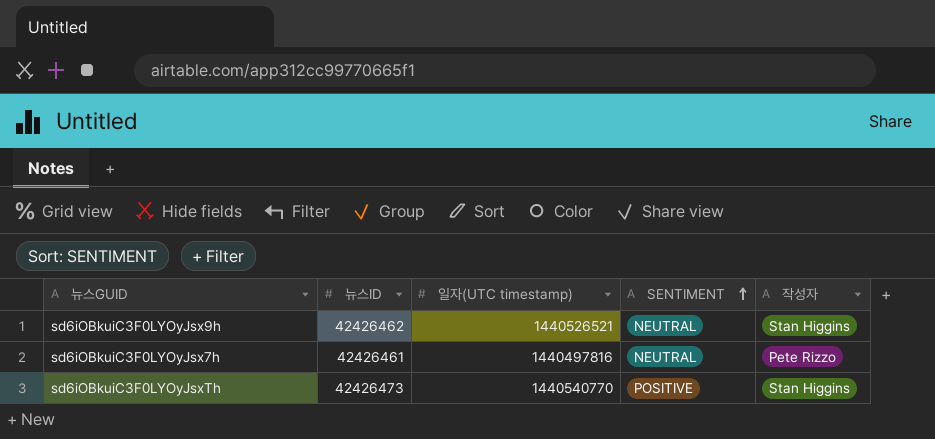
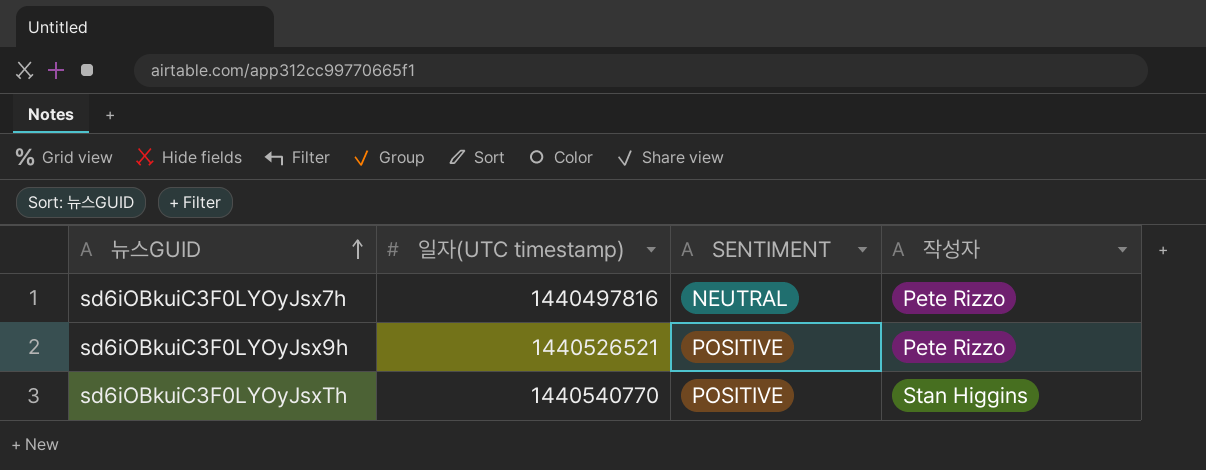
row order: SENTIMENT ascending -> 뉴스GUID ascending
column 뉴스ID | position: 2 -> none
sd6iOBkuiC3F0LYOyJsx9h | SENTIMENT: NEUTRAL -> POSITIVE
sd6iOBkuiC3F0LYOyJsx9h | 작성자: Stan Higgins -> Pete Rizzo

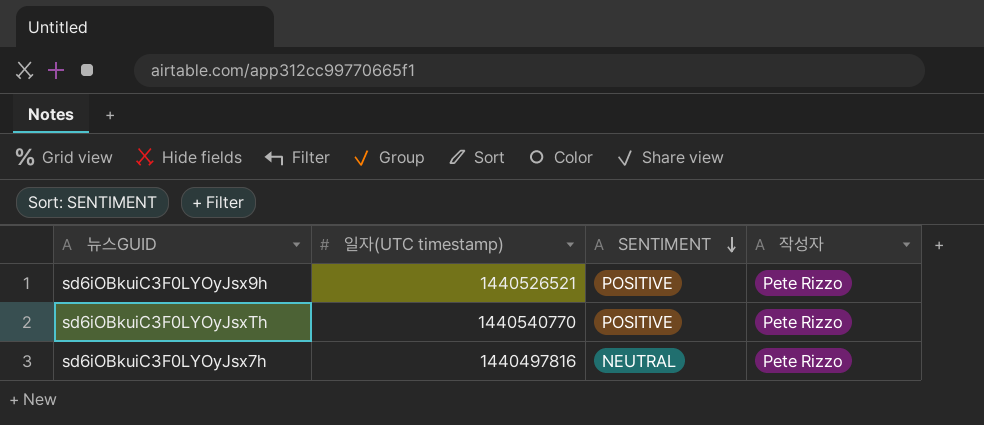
row order: 뉴스GUID ascending -> SENTIMENT descending
sd6iOBkuiC3F0LYOyJsxTh | 작성자: Stan Higgins -> Pete Rizzo

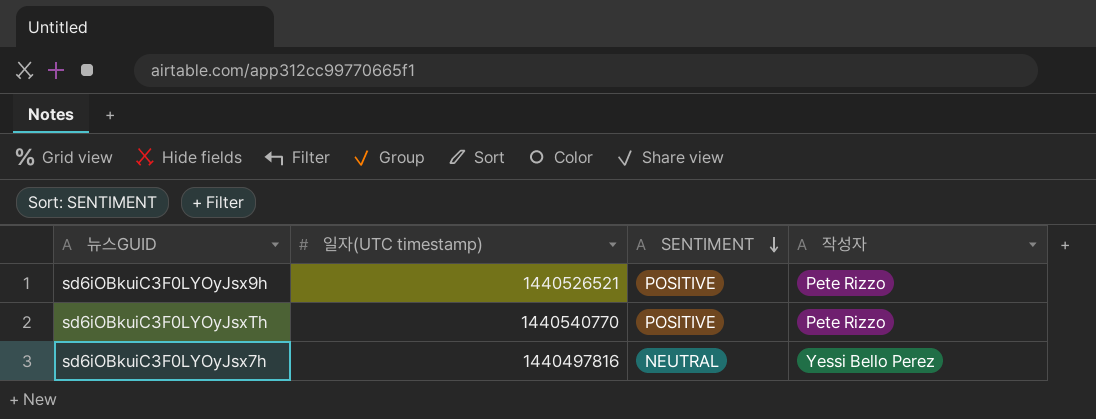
sd6iOBkuiC3F0LYOyJsx7h | 작성자: Pete Rizzo -> Yessi Bello Perez

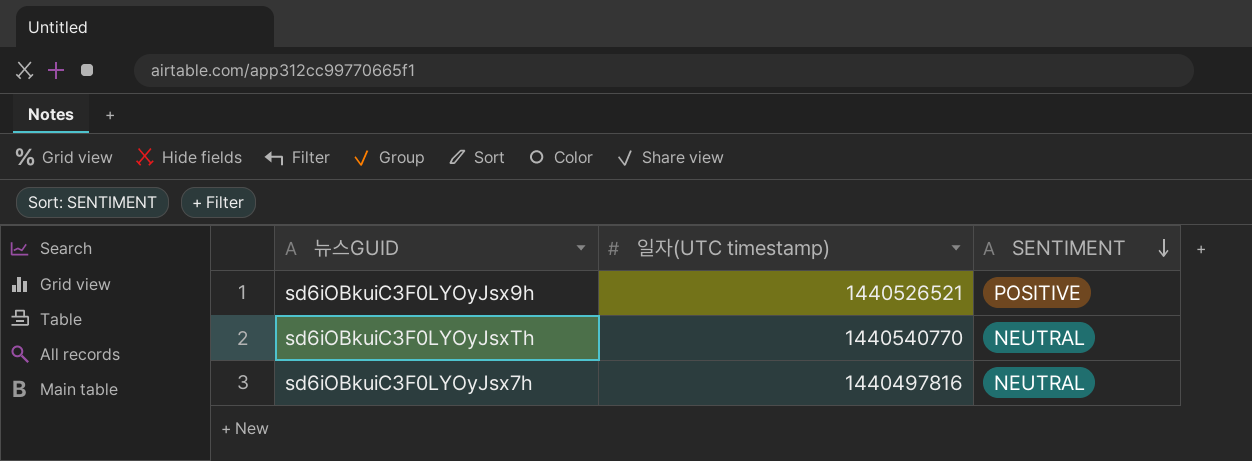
column 작성자 | position: 4 -> none
sd6iOBkuiC3F0LYOyJsxTh | SENTIMENT: POSITIVE -> NEUTRAL

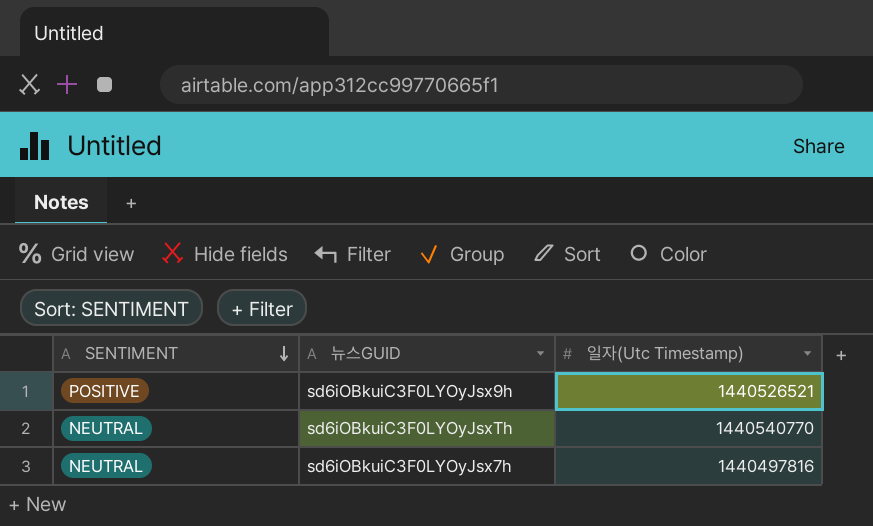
column SENTIMENT | position: 3 -> 1
column name: 일자(UTC timestamp) -> 일자(Utc Timestamp)

